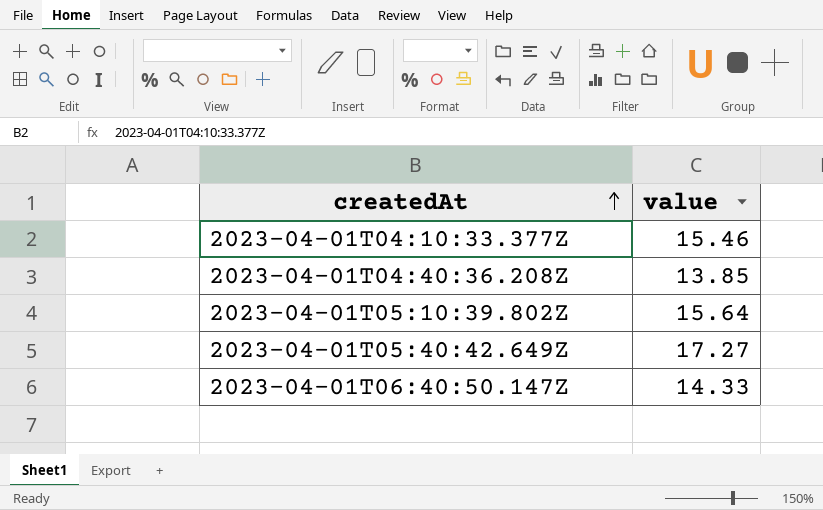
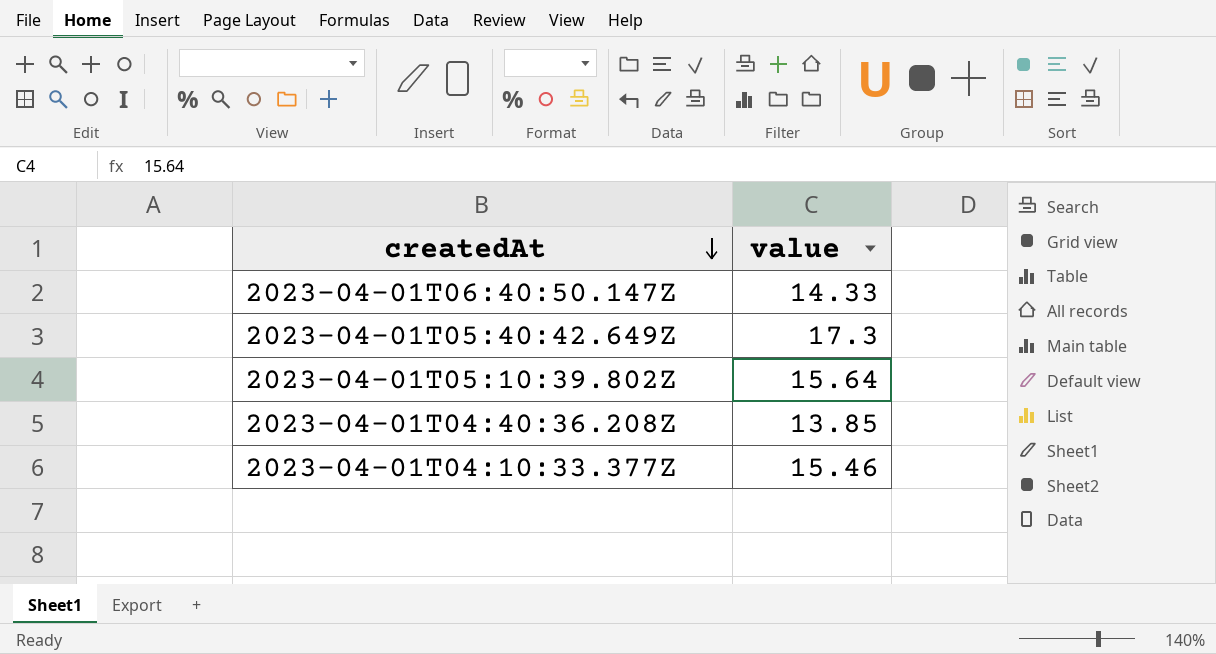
row order: createdAt ascending -> createdAt descending
2023-04-01T05:40:42.649Z | value: 17.27 -> 17.3

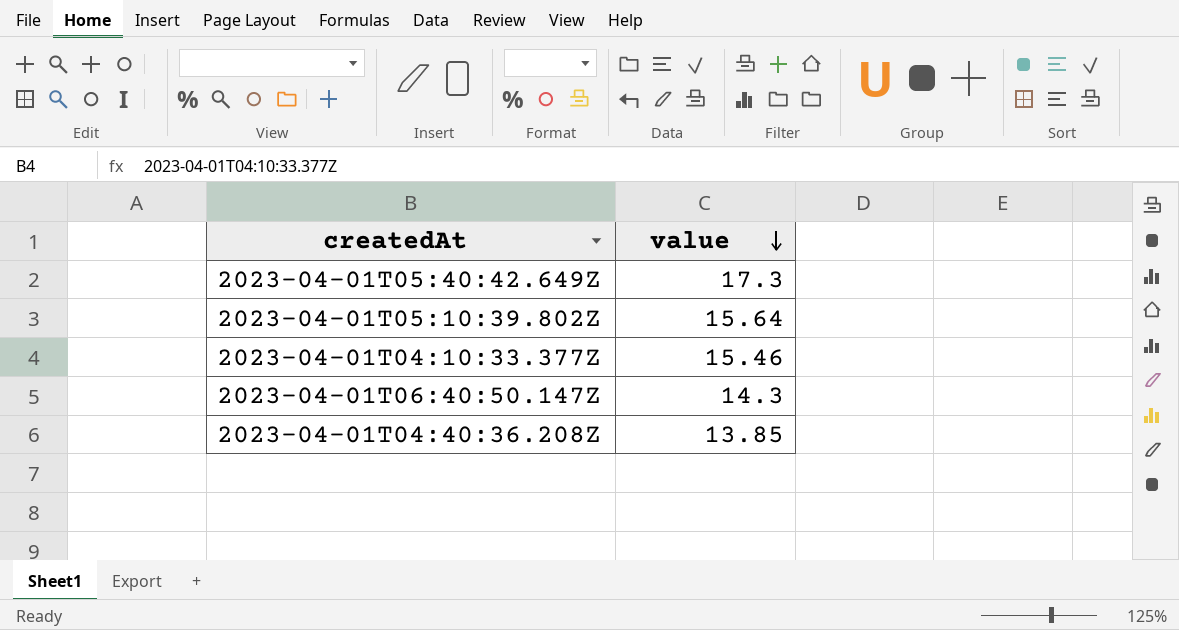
row order: createdAt descending -> value descending
2023-04-01T06:40:50.147Z | value: 14.33 -> 14.3

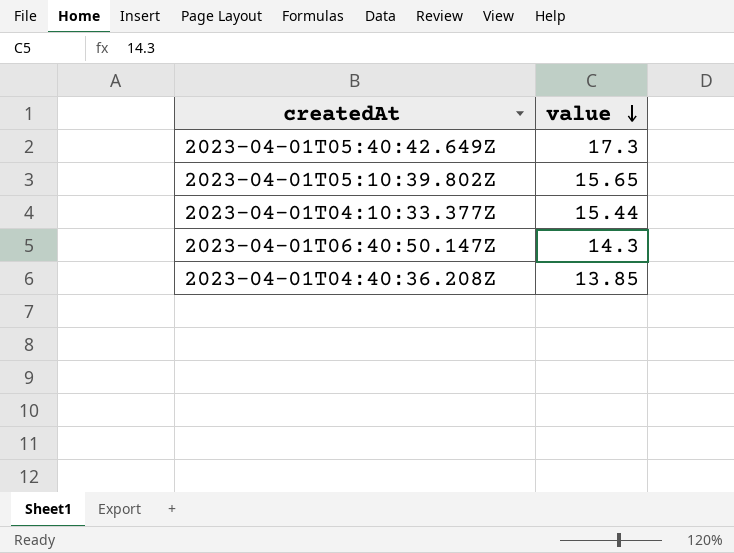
2023-04-01T05:10:39.802Z | value: 15.64 -> 15.65
2023-04-01T04:10:33.377Z | value: 15.46 -> 15.44

